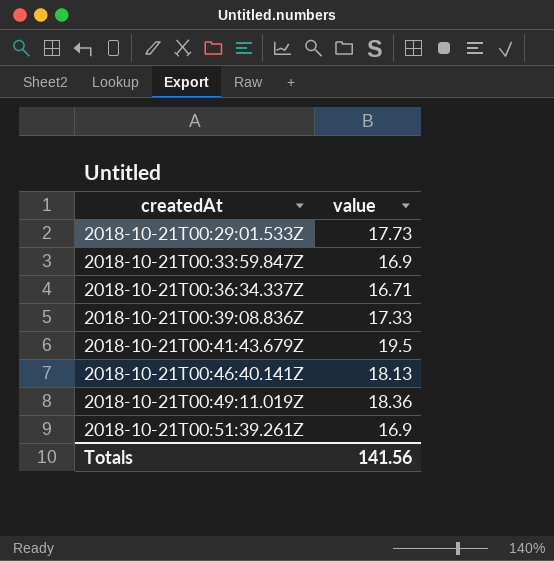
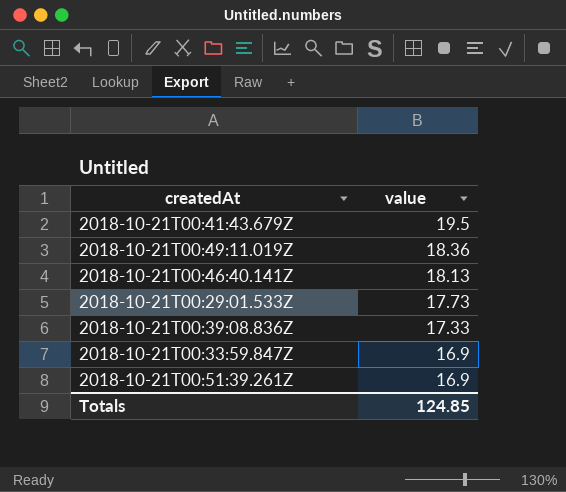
row order: createdAt ascending -> value descending
row 2018-10-21T00:36:34.337Z: 16.71 -> none
Totals | value: 141.56 -> 124.85

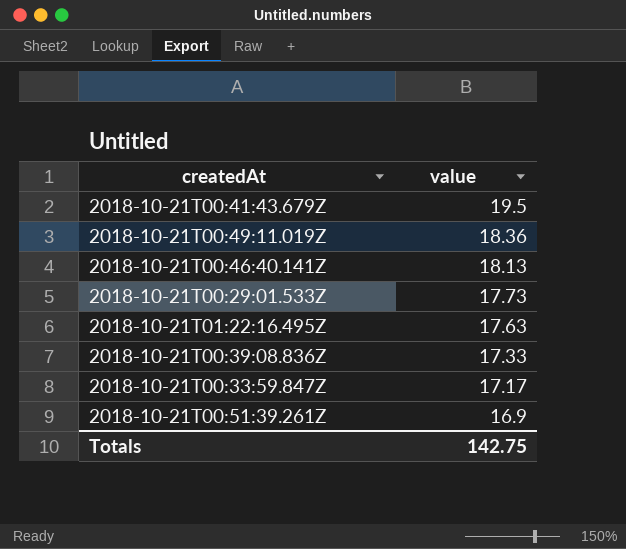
row 2018-10-21T01:22:16.495Z: none -> 17.63
2018-10-21T00:33:59.847Z | value: 16.9 -> 17.17
Totals | value: 124.85 -> 142.75

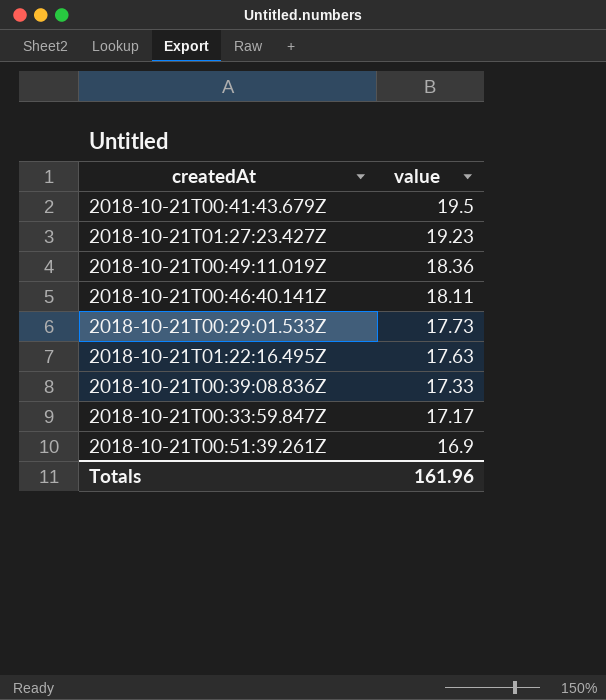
row 2018-10-21T01:27:23.427Z: none -> 19.23
2018-10-21T00:46:40.141Z | value: 18.13 -> 18.11
Totals | value: 142.75 -> 161.96

